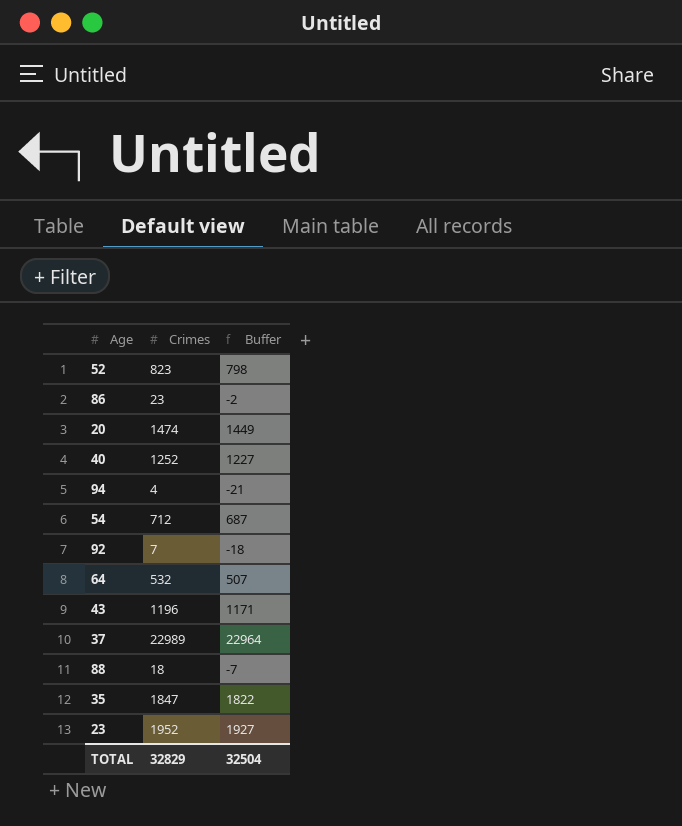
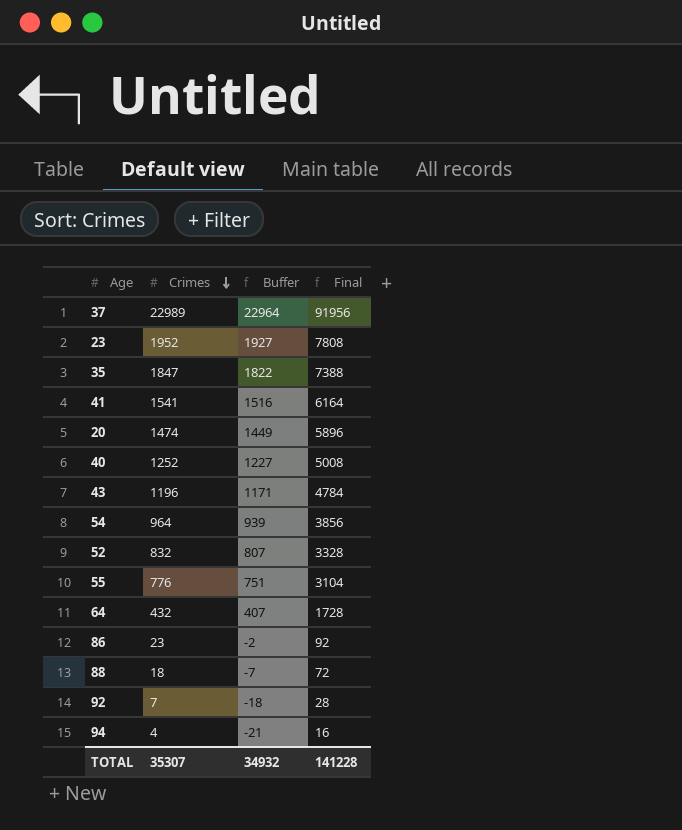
row order: none -> Crimes descending
column Final | formula: none -> [Crimes] * 4
row 41: none -> 1541 | 1516 | 6164
54 | Crimes: 712 -> 964
54 | Buffer: 687 -> 939
52 | Crimes: 823 -> 832
52 | Buffer: 798 -> 807
row 55: none -> 776 | 751 | 3104
64 | Crimes: 532 -> 432
64 | Buffer: 507 -> 407
TOTAL | Crimes: 32829 -> 35307
TOTAL | Buffer: 32504 -> 34932

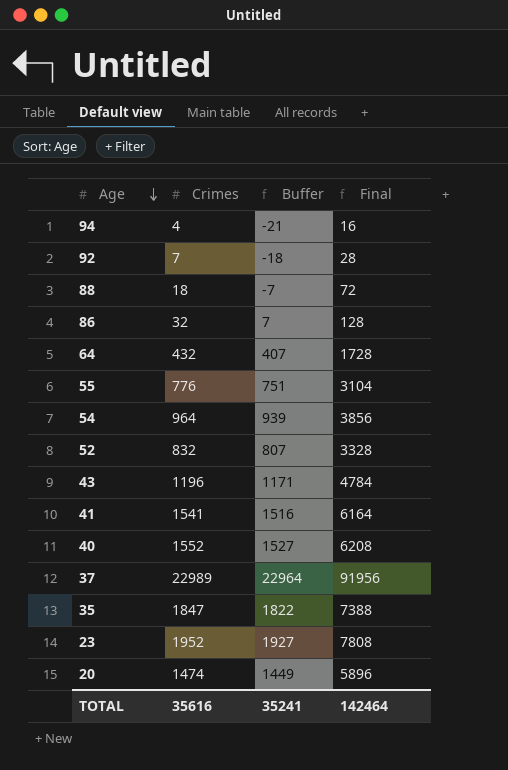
row order: Crimes descending -> Age descending
86 | Crimes: 23 -> 32
86 | Buffer: -2 -> 7
86 | Final: 92 -> 128
40 | Crimes: 1252 -> 1552
40 | Buffer: 1227 -> 1527
40 | Final: 5008 -> 6208
TOTAL | Crimes: 35307 -> 35616
TOTAL | Buffer: 34932 -> 35241
TOTAL | Final: 141228 -> 142464

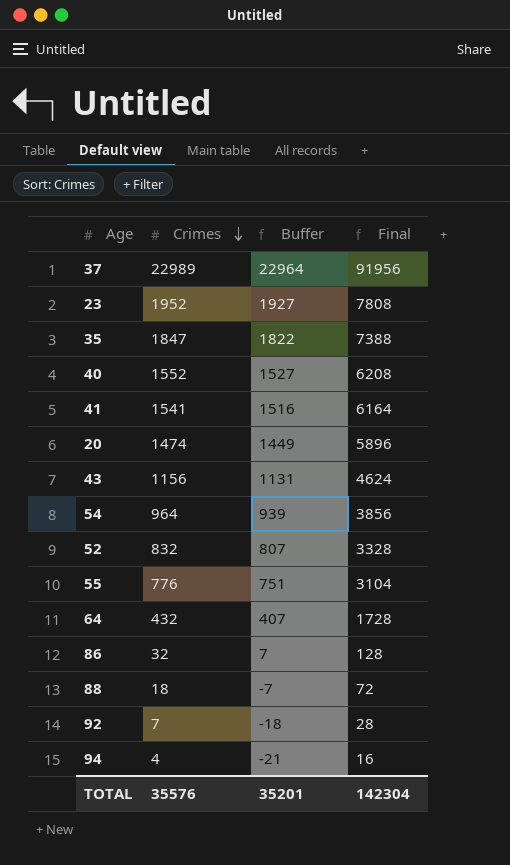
row order: Age descending -> Crimes descending
43 | Crimes: 1196 -> 1156
43 | Buffer: 1171 -> 1131
43 | Final: 4784 -> 4624
TOTAL | Crimes: 35616 -> 35576
TOTAL | Buffer: 35241 -> 35201
TOTAL | Final: 142464 -> 142304

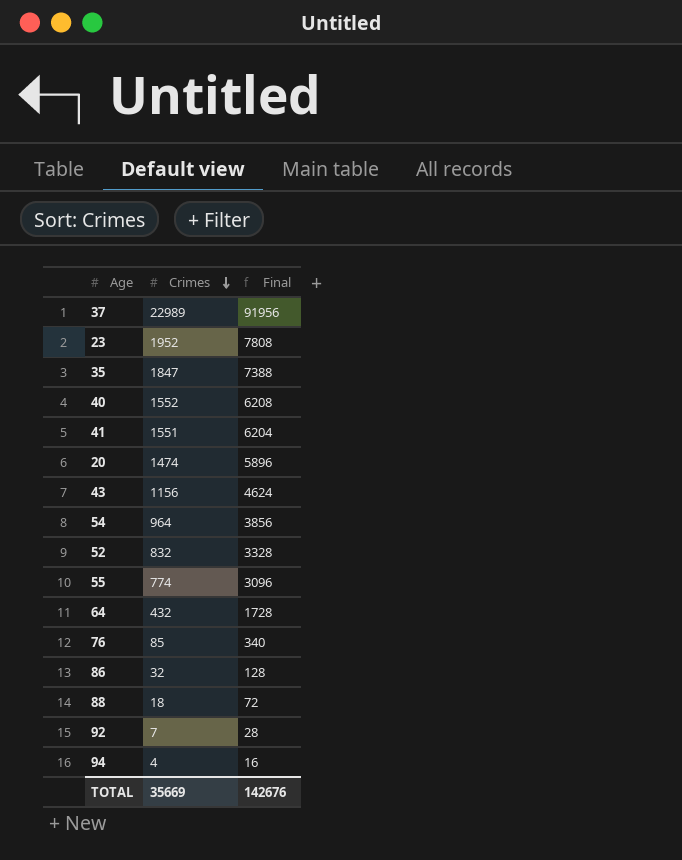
column Buffer | formula: [Crimes] - 25 -> none
41 | Crimes: 1541 -> 1551
41 | Final: 6164 -> 6204
55 | Crimes: 776 -> 774
55 | Final: 3104 -> 3096
row 76: none -> 85 | 340
TOTAL | Crimes: 35576 -> 35669
TOTAL | Final: 142304 -> 142676

